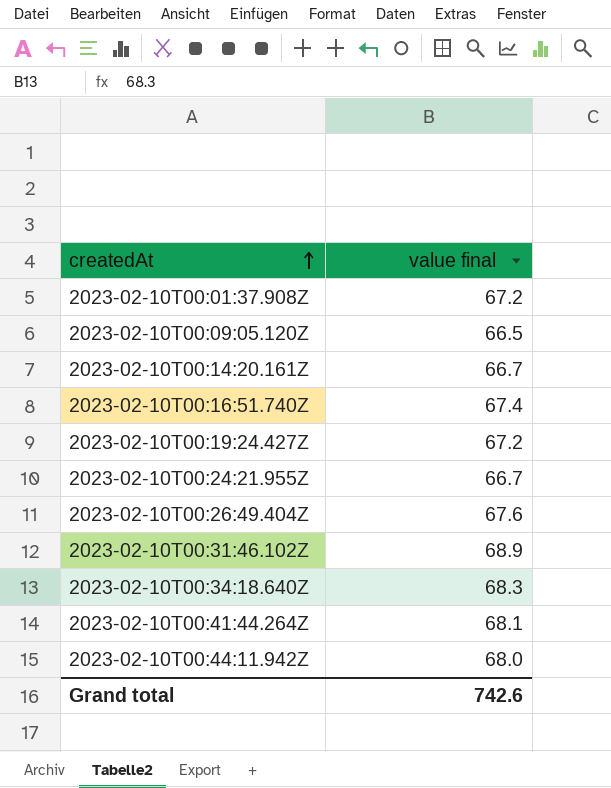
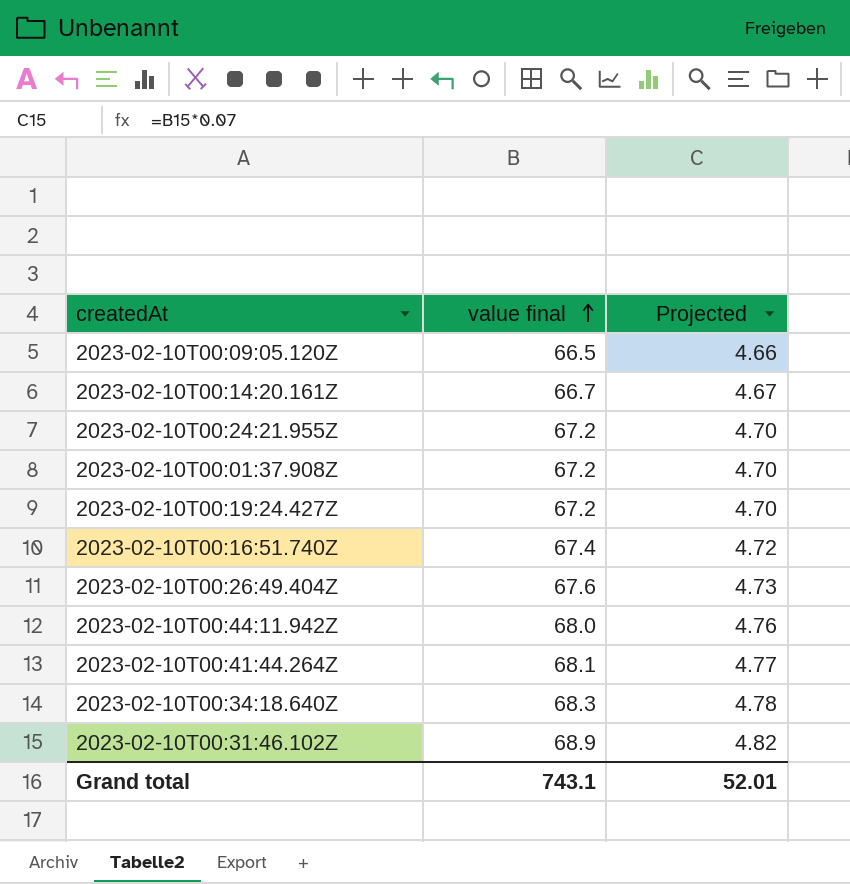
row order: createdAt ascending -> value final ascending
column Projected | formula: none -> [value final] * 0.07
2023-02-10T00:24:21.955Z | value final: 66.7 -> 67.2
Grand total | value final: 742.6 -> 743.1

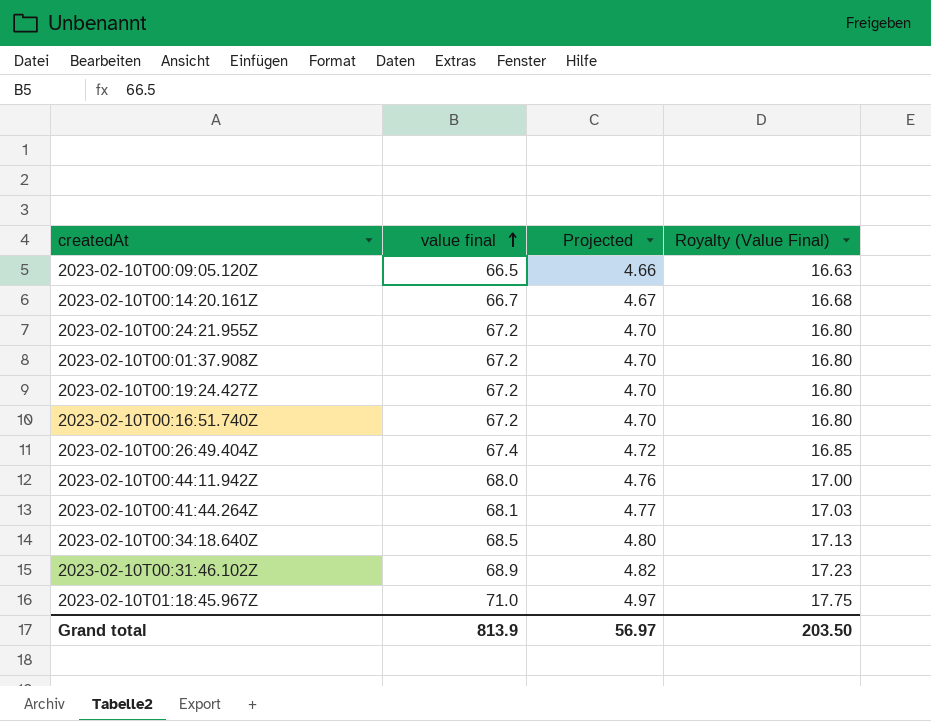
column Royalty (Value Final) | formula: none -> [value final] * 0.25
2023-02-10T00:16:51.740Z | value final: 67.4 -> 67.2
2023-02-10T00:16:51.740Z | Projected: 4.72 -> 4.70
2023-02-10T00:26:49.404Z | value final: 67.6 -> 67.4
2023-02-10T00:26:49.404Z | Projected: 4.73 -> 4.72
2023-02-10T00:34:18.640Z | value final: 68.3 -> 68.5
2023-02-10T00:34:18.640Z | Projected: 4.78 -> 4.80
row 2023-02-10T01:18:45.967Z: none -> 71.0 | 4.97 | 17.75
Grand total | value final: 743.1 -> 813.9
Grand total | Projected: 52.01 -> 56.97

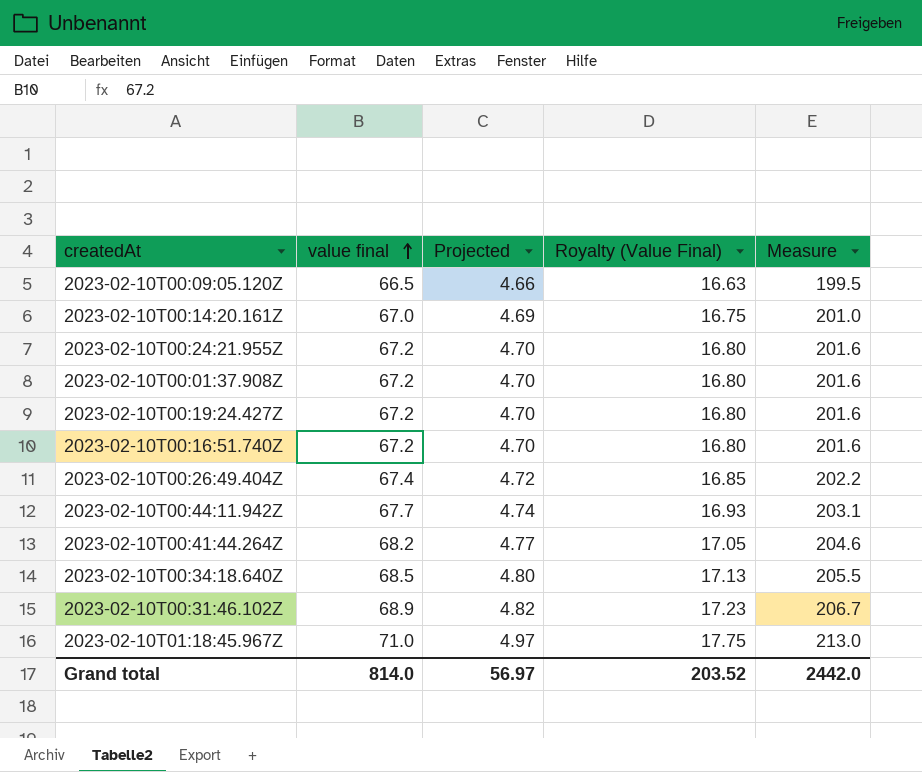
column Measure | formula: none -> [value final] * 3
2023-02-10T00:14:20.161Z | value final: 66.7 -> 67.0
2023-02-10T00:14:20.161Z | Projected: 4.67 -> 4.69
2023-02-10T00:14:20.161Z | Royalty (Value Final): 16.68 -> 16.75
2023-02-10T00:44:11.942Z | value final: 68.0 -> 67.7
2023-02-10T00:44:11.942Z | Projected: 4.76 -> 4.74
2023-02-10T00:44:11.942Z | Royalty (Value Final): 17.00 -> 16.93
2023-02-10T00:41:44.264Z | value final: 68.1 -> 68.2
2023-02-10T00:41:44.264Z | Royalty (Value Final): 17.03 -> 17.05
Grand total | value final: 813.9 -> 814.0
Grand total | Royalty (Value Final): 203.50 -> 203.52

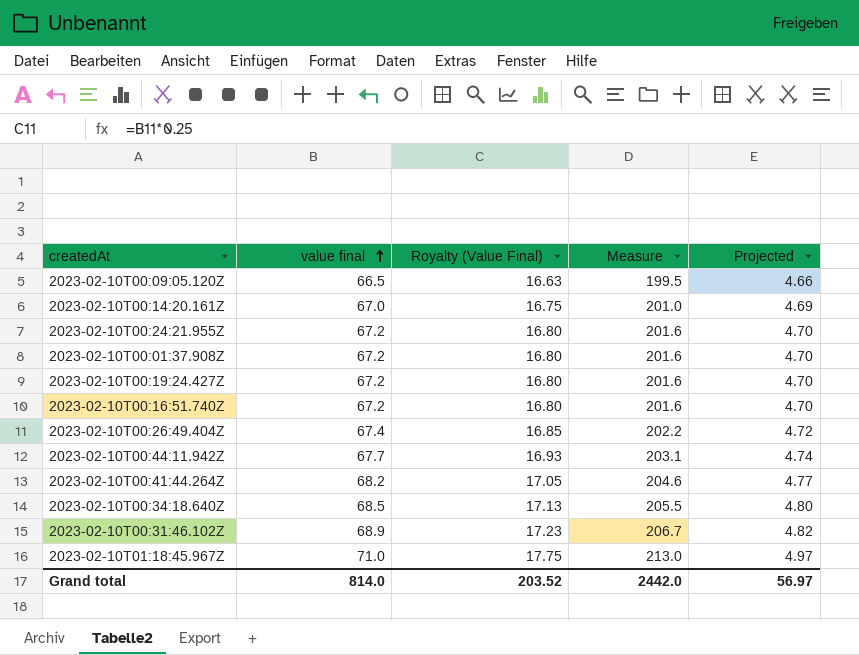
column Projected | position: 3 -> 5

